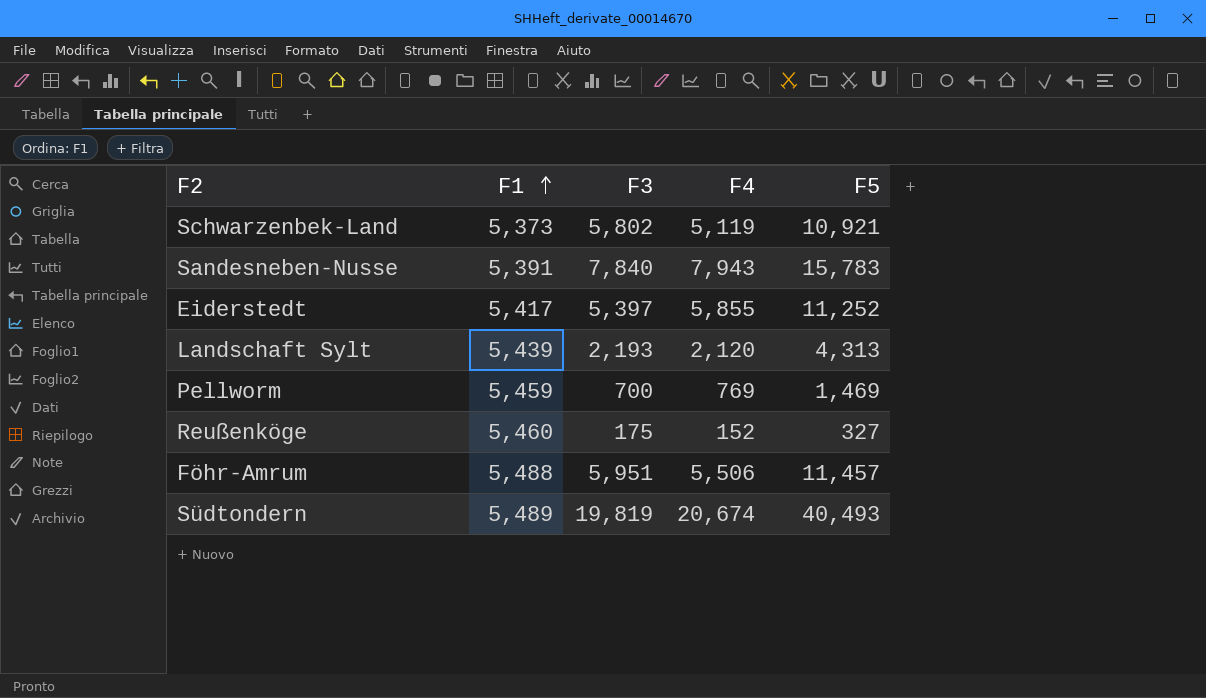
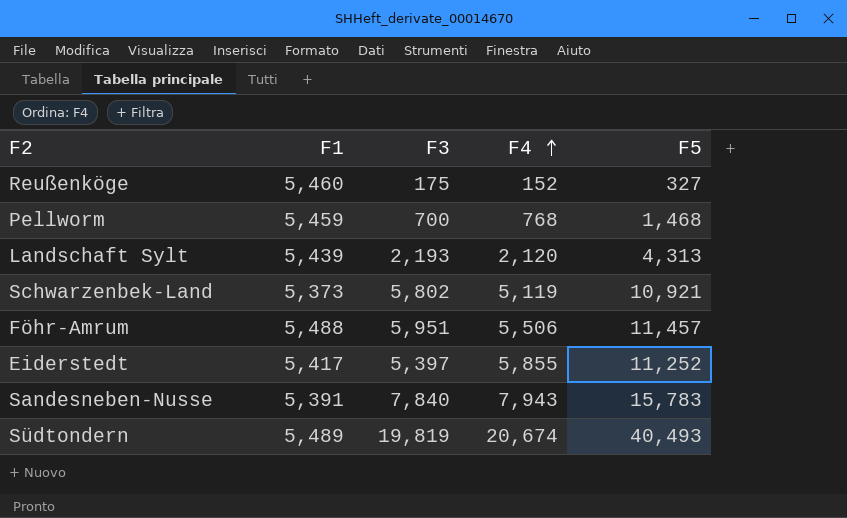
row order: F1 ascending -> F4 ascending
Pellworm | F4: 769 -> 768
Pellworm | F5: 1,469 -> 1,468

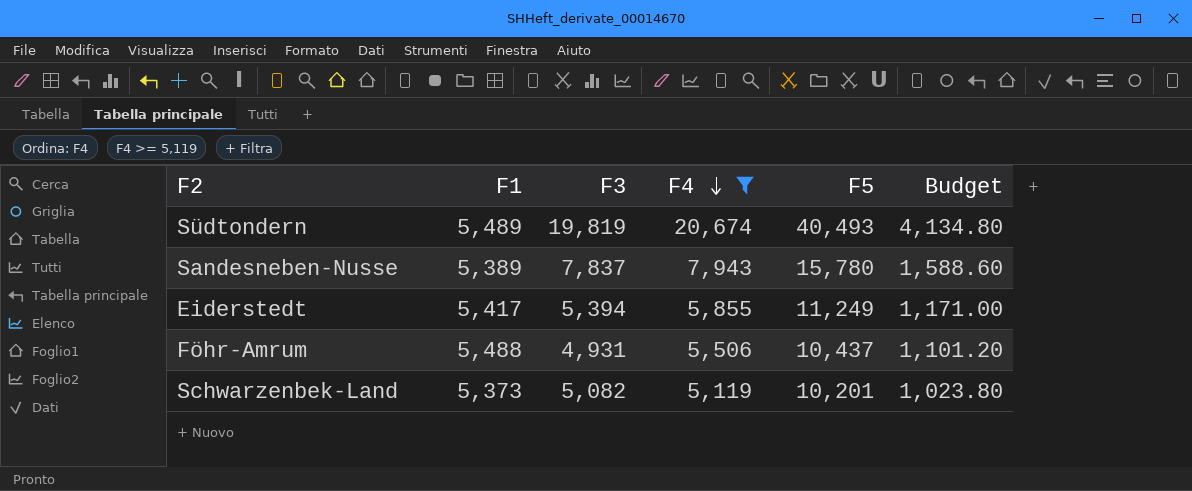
filter: none -> F4 >= 5,119
row order: F4 ascending -> F4 descending
column Budget | formula: none -> [F4] * 0.2
Sandesneben-Nusse | F1: 5,391 -> 5,389
Sandesneben-Nusse | F3: 7,840 -> 7,837
Sandesneben-Nusse | F5: 15,783 -> 15,780
Eiderstedt | F3: 5,397 -> 5,394
Eiderstedt | F5: 11,252 -> 11,249
Föhr-Amrum | F3: 5,951 -> 4,931
Föhr-Amrum | F5: 11,457 -> 10,437
Schwarzenbek-Land | F3: 5,802 -> 5,082
Schwarzenbek-Land | F5: 10,921 -> 10,201

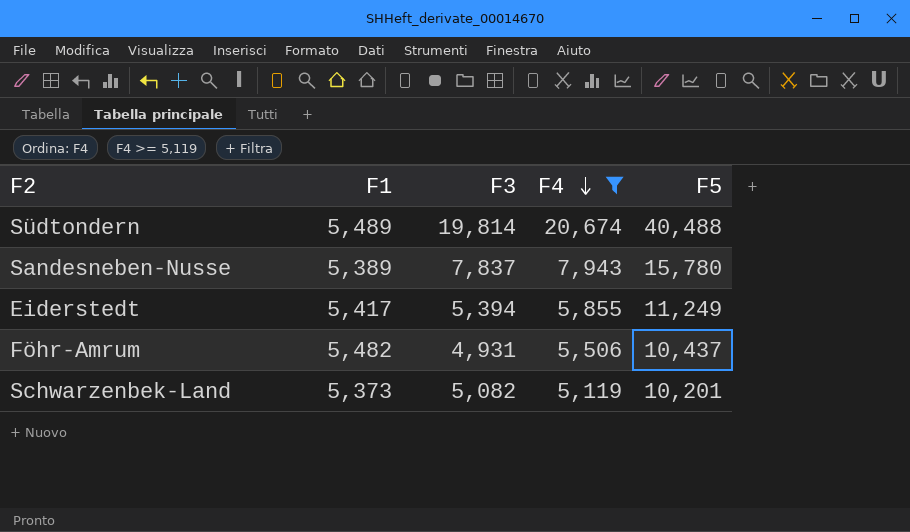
column Budget | formula: [F4] * 0.2 -> none
Südtondern | F3: 19,819 -> 19,814
Südtondern | F5: 40,493 -> 40,488
Föhr-Amrum | F1: 5,488 -> 5,482

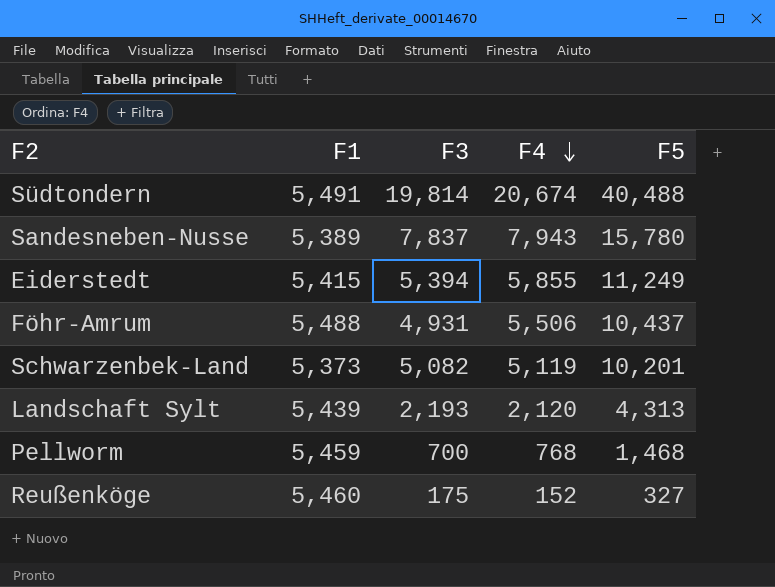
filter: F4 >= 5,119 -> none
Südtondern | F1: 5,489 -> 5,491
Eiderstedt | F1: 5,417 -> 5,415
Föhr-Amrum | F1: 5,482 -> 5,488

